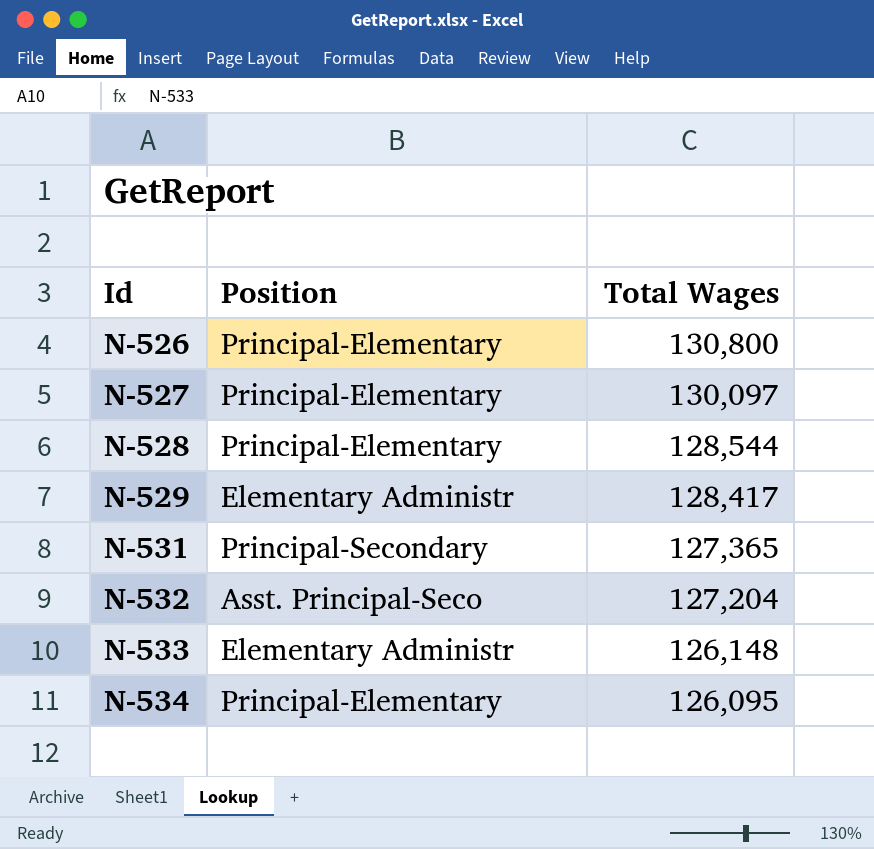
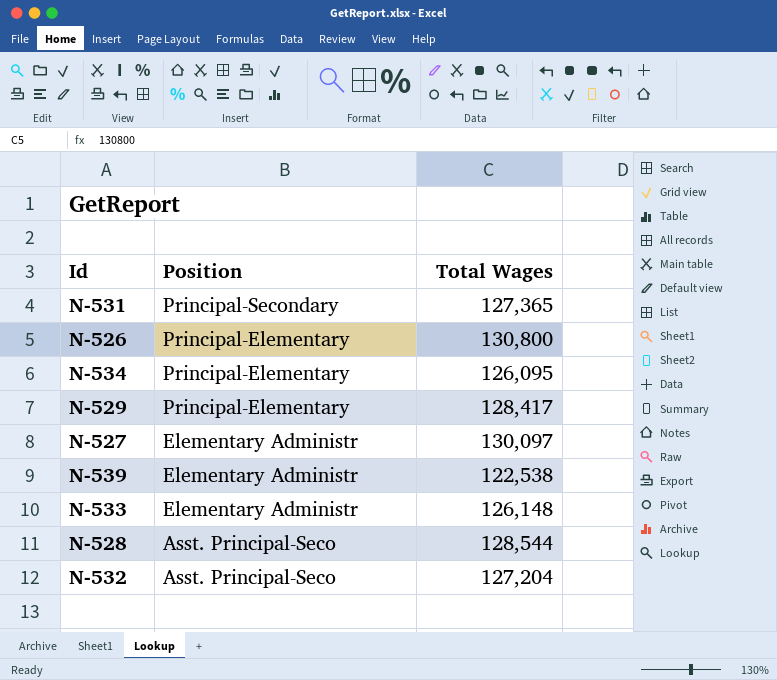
row order: Id ascending -> Position descending
N-529 | Position: Elementary Administr -> Principal-Elementary
N-527 | Position: Principal-Elementary -> Elementary Administr
row N-539: none -> Elementary Administr | 122,538
N-528 | Position: Principal-Elementary -> Asst. Principal-Seco

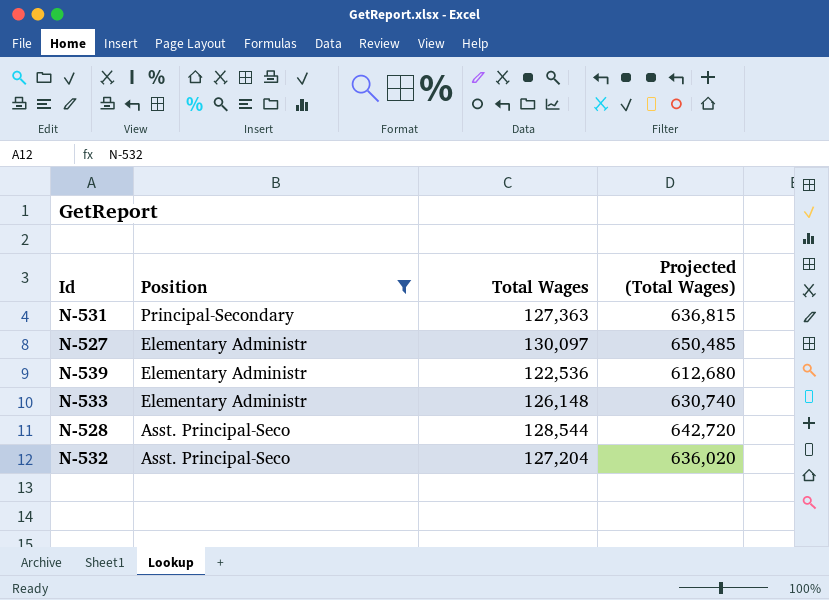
filter: none -> Position != Principal-Elementary
column Projected (Total Wages) | formula: none -> [Total Wages] * 5
N-531 | Total Wages: 127,365 -> 127,363
N-539 | Total Wages: 122,538 -> 122,536

